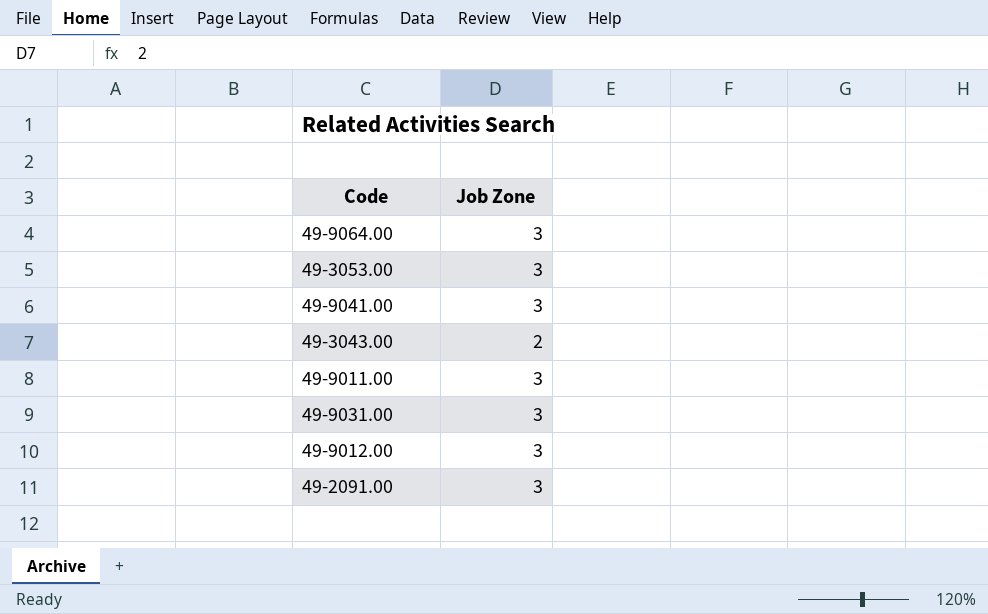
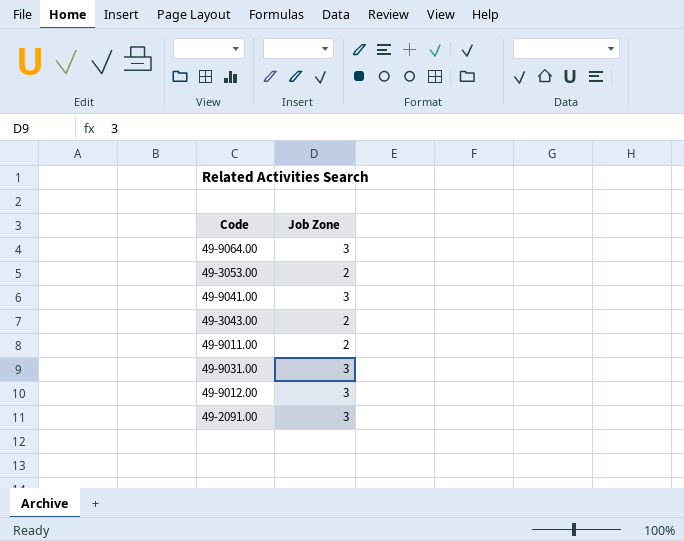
49-3053.00 | Job Zone: 3 -> 2
49-9011.00 | Job Zone: 3 -> 2

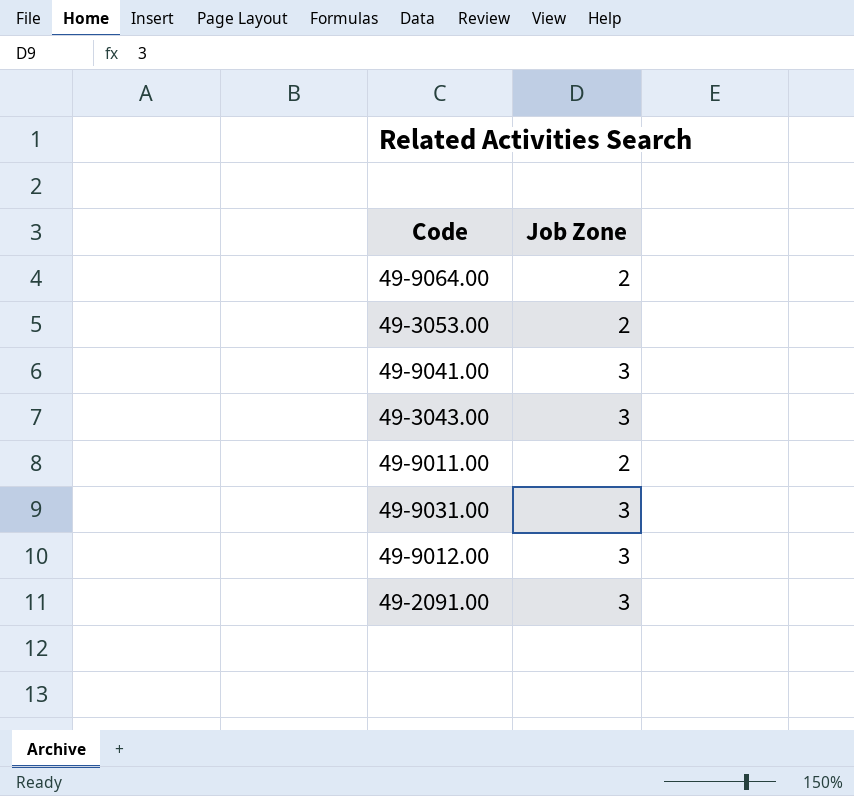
49-9064.00 | Job Zone: 3 -> 2
49-3043.00 | Job Zone: 2 -> 3

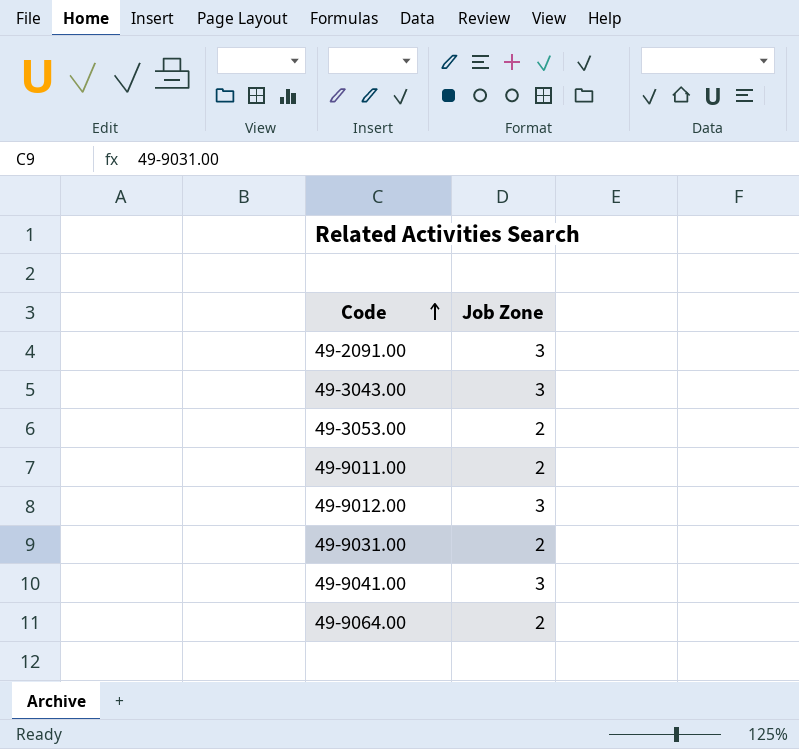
row order: none -> Code ascending
49-9031.00 | Job Zone: 3 -> 2

